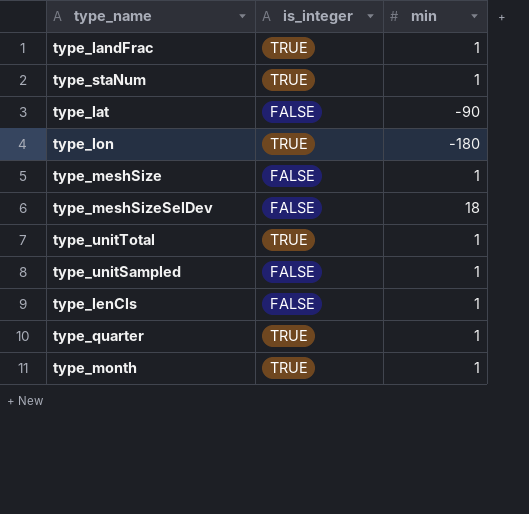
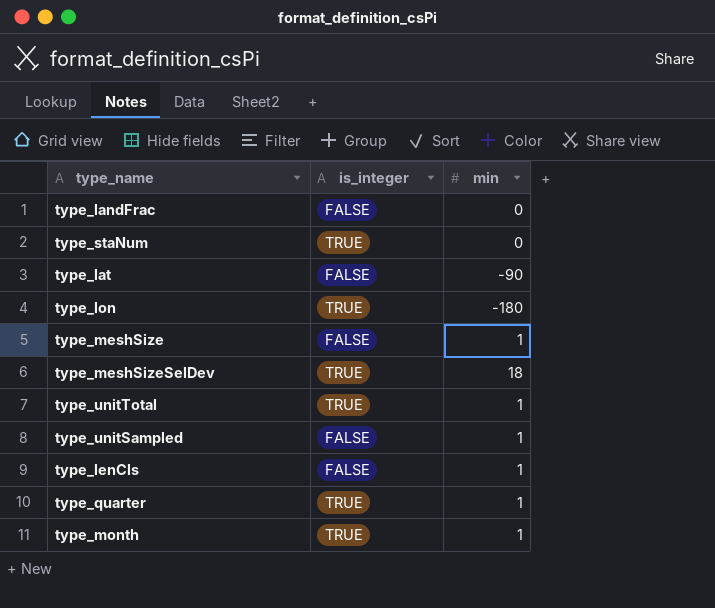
type_landFrac | is_integer: TRUE -> FALSE
type_landFrac | min: 1 -> 0
type_staNum | min: 1 -> 0
type_meshSizeSelDev | is_integer: FALSE -> TRUE

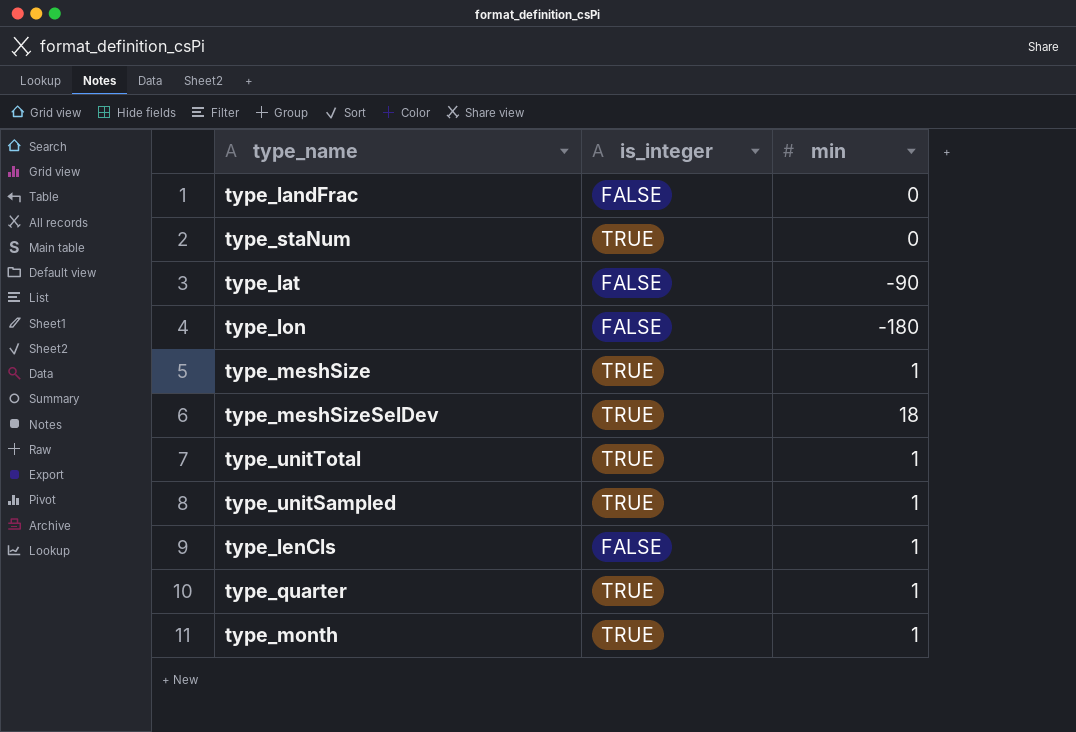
type_lon | is_integer: TRUE -> FALSE
type_meshSize | is_integer: FALSE -> TRUE
type_unitSampled | is_integer: FALSE -> TRUE

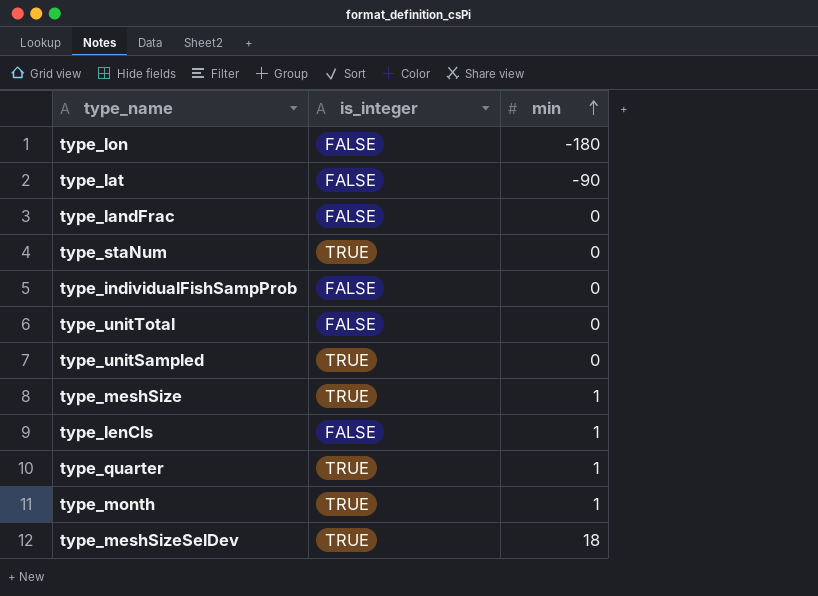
row order: none -> min ascending
row type_individualFishSampProb: none -> FALSE | 0
type_unitTotal | is_integer: TRUE -> FALSE
type_unitTotal | min: 1 -> 0
type_unitSampled | min: 1 -> 0

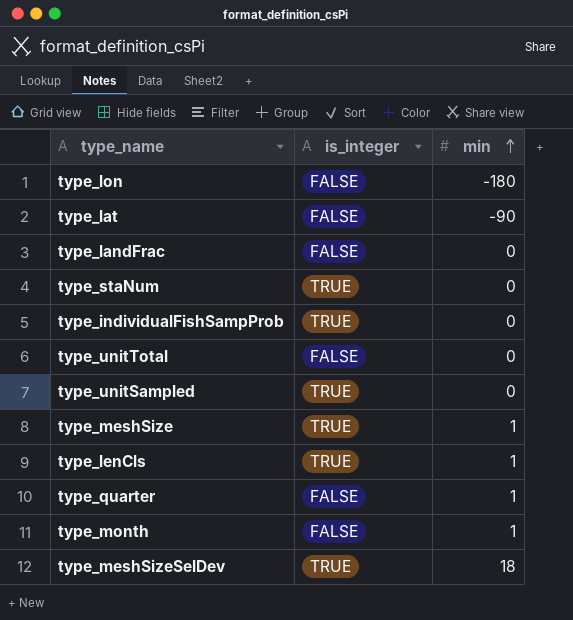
type_individualFishSampProb | is_integer: FALSE -> TRUE
type_lenCls | is_integer: FALSE -> TRUE
type_quarter | is_integer: TRUE -> FALSE
type_month | is_integer: TRUE -> FALSE

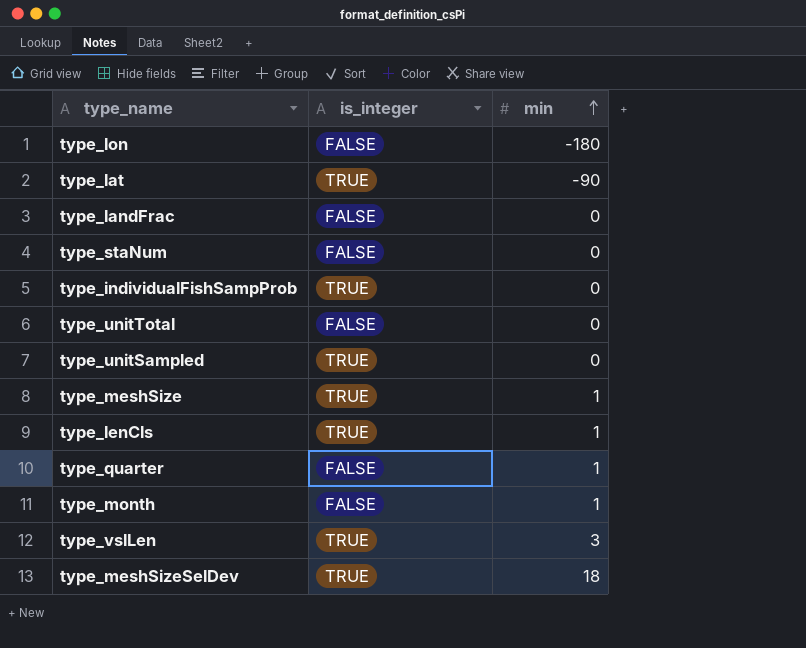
type_lat | is_integer: FALSE -> TRUE
type_staNum | is_integer: TRUE -> FALSE
row type_vslLen: none -> TRUE | 3

